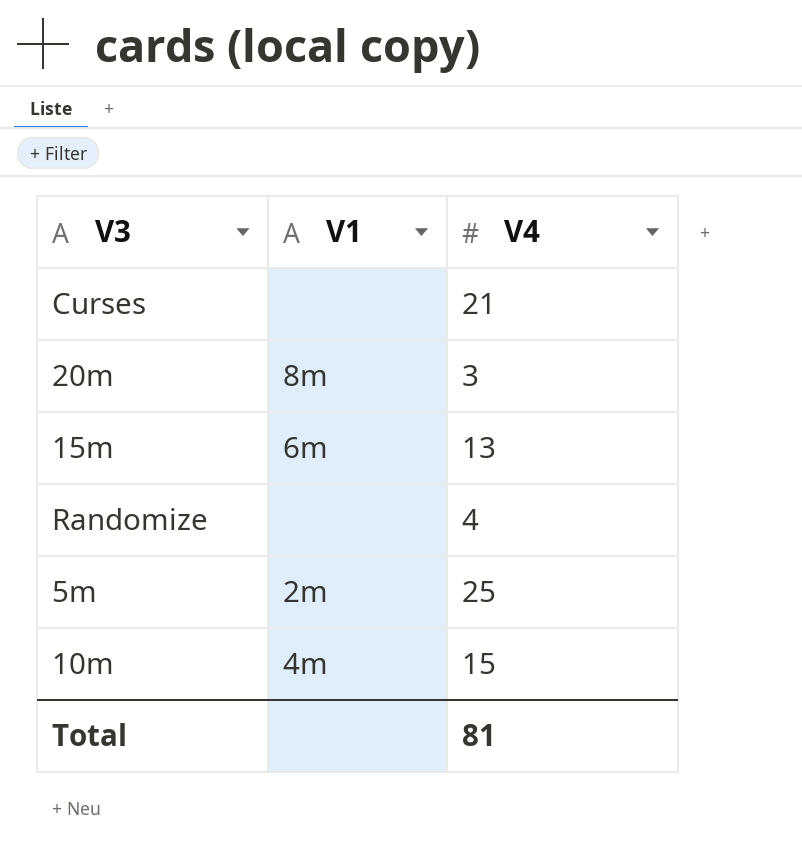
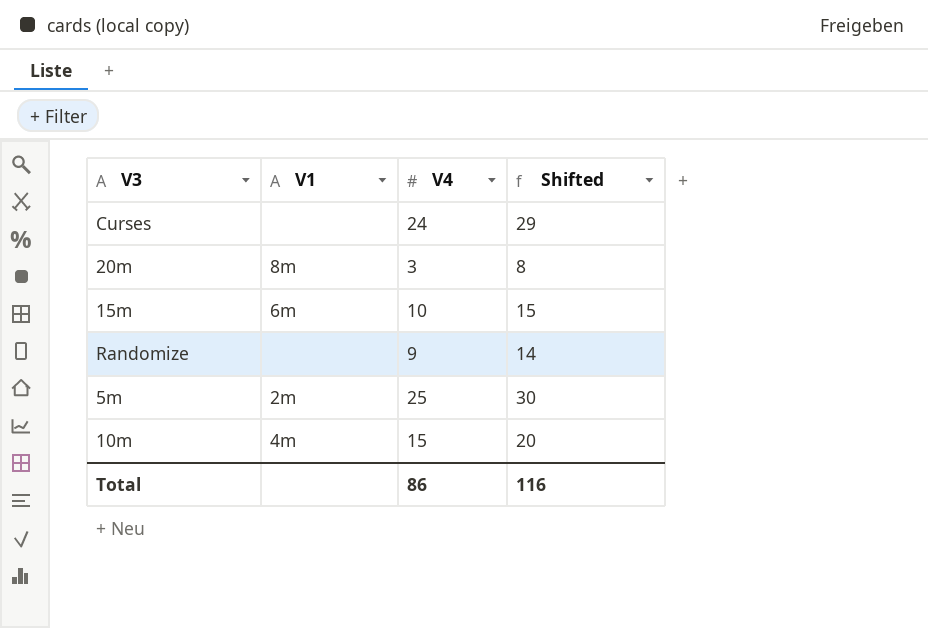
column Shifted | formula: none -> [V4] + 5
Curses | V4: 21 -> 24
15m | V4: 13 -> 10
Randomize | V4: 4 -> 9
Total | V4: 81 -> 86

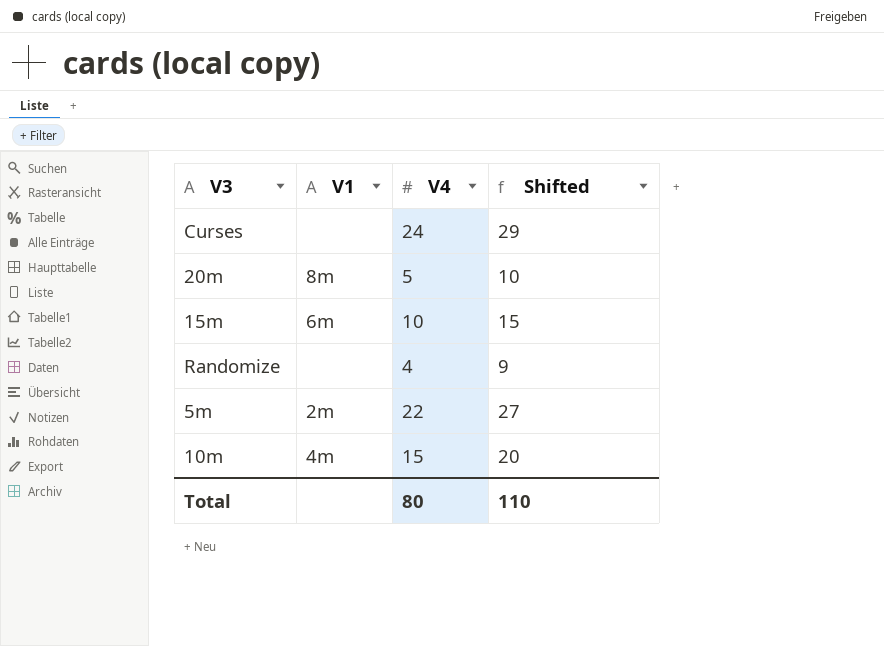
20m | V4: 3 -> 5
20m | Shifted: 8 -> 10
Randomize | V4: 9 -> 4
Randomize | Shifted: 14 -> 9
5m | V4: 25 -> 22
5m | Shifted: 30 -> 27
Total | V4: 86 -> 80
Total | Shifted: 116 -> 110

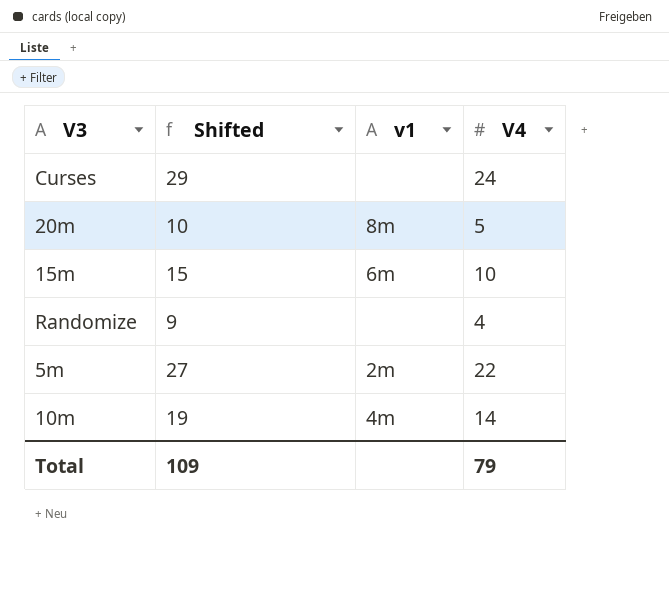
column Shifted | position: 4 -> 2
column name: V1 -> v1
10m | Shifted: 20 -> 19
10m | V4: 15 -> 14
Total | Shifted: 110 -> 109
Total | V4: 80 -> 79

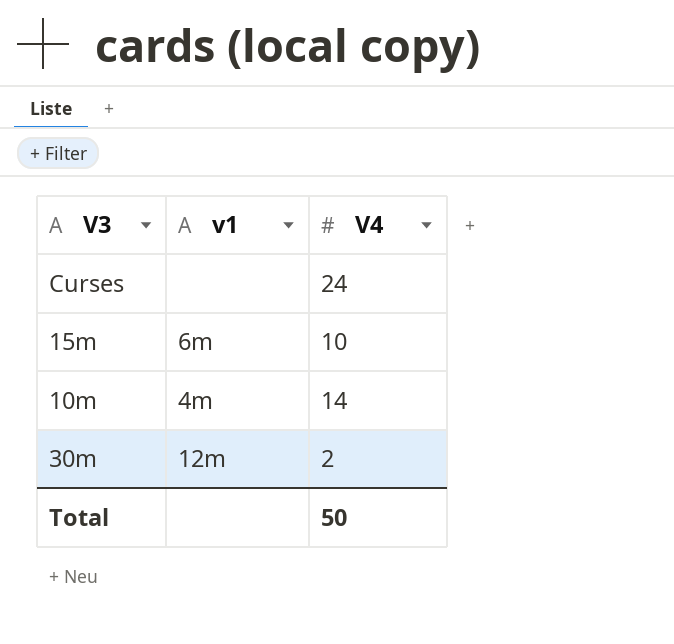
column Shifted | formula: [V4] + 5 -> none
row 20m: 10 | 8m | 5 -> none
row Randomize: 9 | none | 4 -> none
row 5m: 27 | 2m | 22 -> none
row 30m: none -> 12m | 2
Total | V4: 79 -> 50

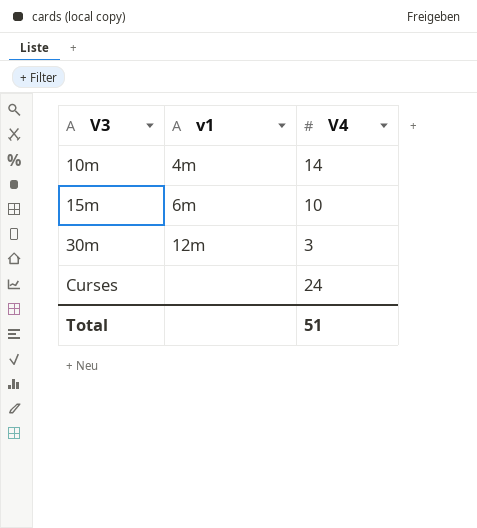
row order: none -> V3 ascending
30m | V4: 2 -> 3
Total | V4: 50 -> 51

